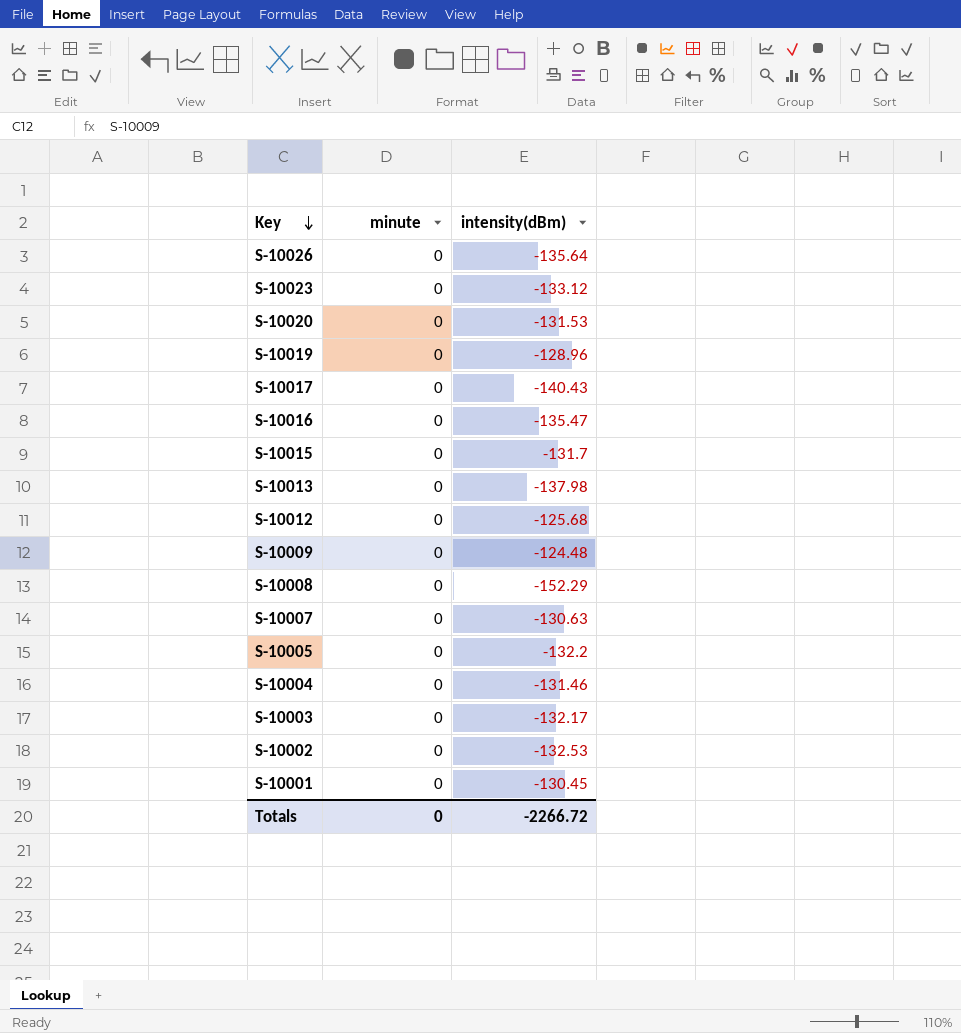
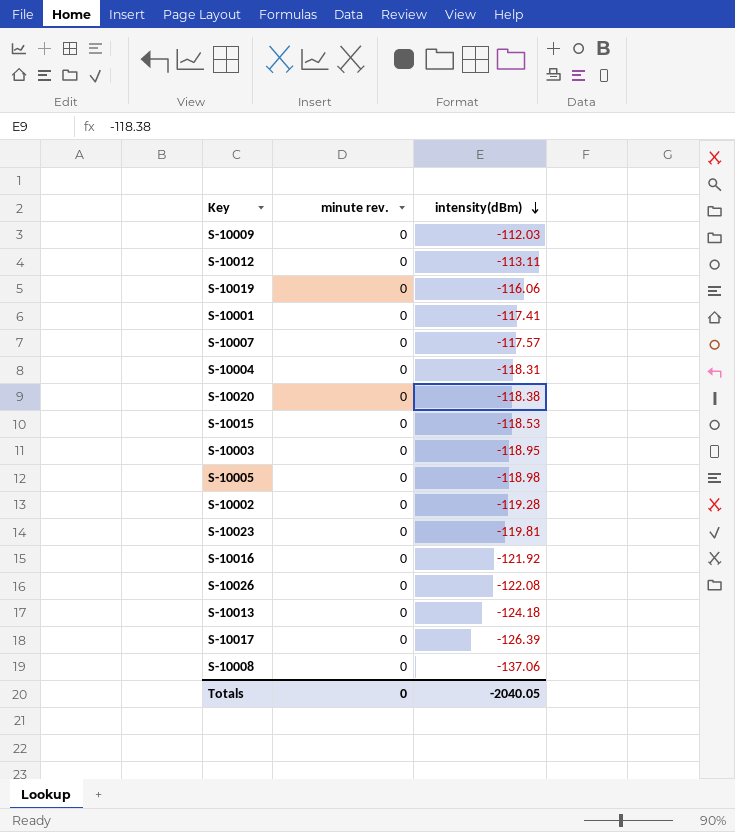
row order: Key descending -> intensity(dBm) descending
column name: minute -> minute rev.
S-10009 | intensity(dBm): -124.48 -> -112.03
S-10012 | intensity(dBm): -125.68 -> -113.11
S-10019 | intensity(dBm): -128.96 -> -116.06
S-10001 | intensity(dBm): -130.45 -> -117.41
S-10007 | intensity(dBm): -130.63 -> -117.57
S-10004 | intensity(dBm): -131.46 -> -118.31
S-10020 | intensity(dBm): -131.53 -> -118.38
S-10015 | intensity(dBm): -131.7 -> -118.53
S-10003 | intensity(dBm): -132.17 -> -118.95
S-10005 | intensity(dBm): -132.2 -> -118.98
S-10002 | intensity(dBm): -132.53 -> -119.28
S-10023 | intensity(dBm): -133.12 -> -119.81
S-10016 | intensity(dBm): -135.47 -> -121.92
S-10026 | intensity(dBm): -135.64 -> -122.08
S-10013 | intensity(dBm): -137.98 -> -124.18
S-10017 | intensity(dBm): -140.43 -> -126.39
S-10008 | intensity(dBm): -152.29 -> -137.06
Totals | intensity(dBm): -2266.72 -> -2040.05

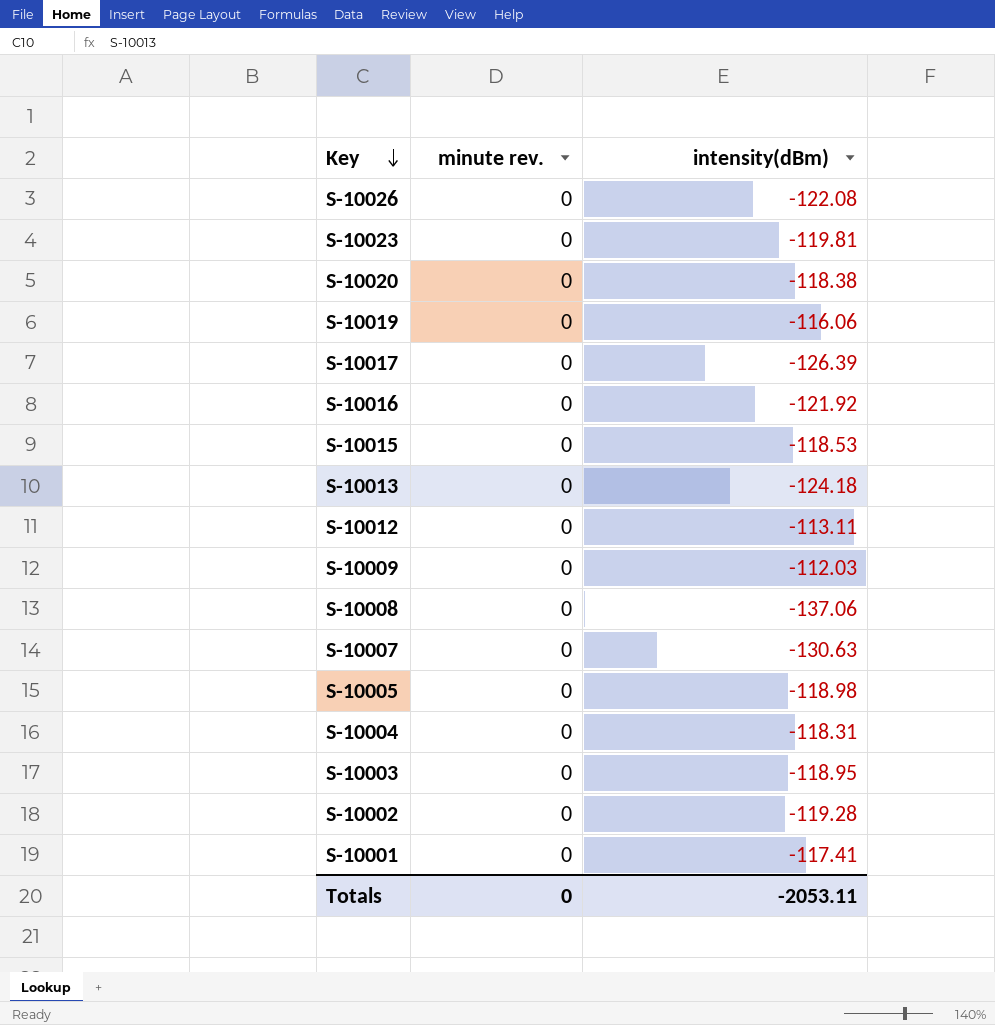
row order: intensity(dBm) descending -> Key descending
S-10007 | intensity(dBm): -117.57 -> -130.63
Totals | intensity(dBm): -2040.05 -> -2053.11

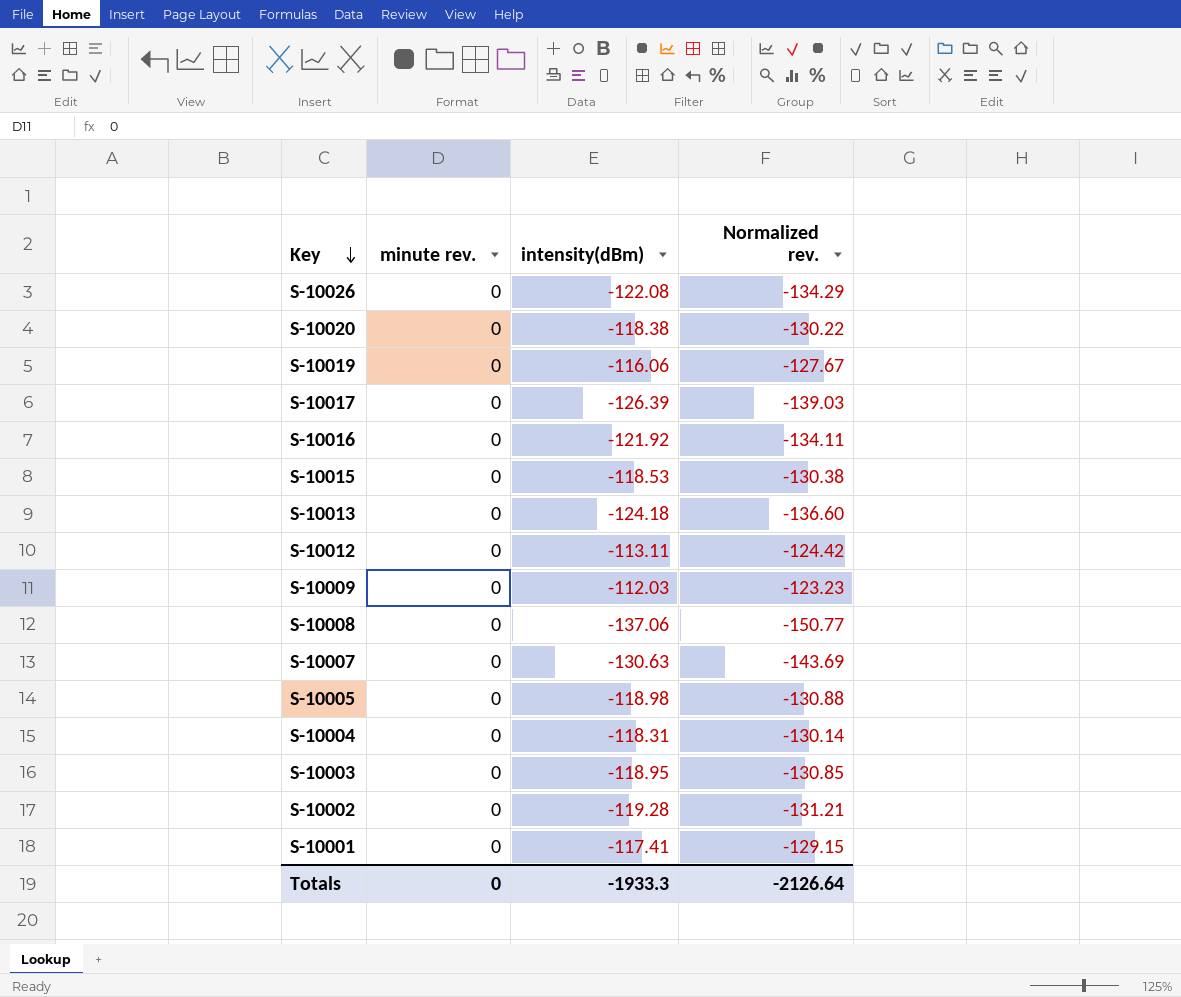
column Normalized rev. | formula: none -> [intensity(dBm)] * 1.1
row S-10023: 0 | -119.81 -> none
Totals | intensity(dBm): -2053.11 -> -1933.3

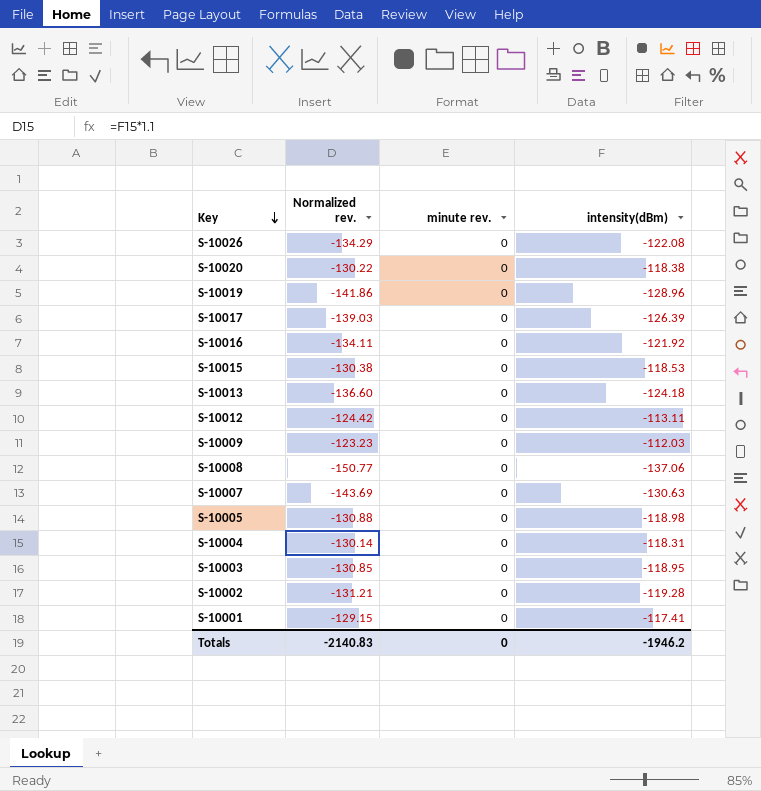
column Normalized rev. | position: 4 -> 2
S-10019 | Normalized rev.: -127.67 -> -141.86
S-10019 | intensity(dBm): -116.06 -> -128.96
Totals | Normalized rev.: -2126.64 -> -2140.83
Totals | intensity(dBm): -1933.3 -> -1946.2

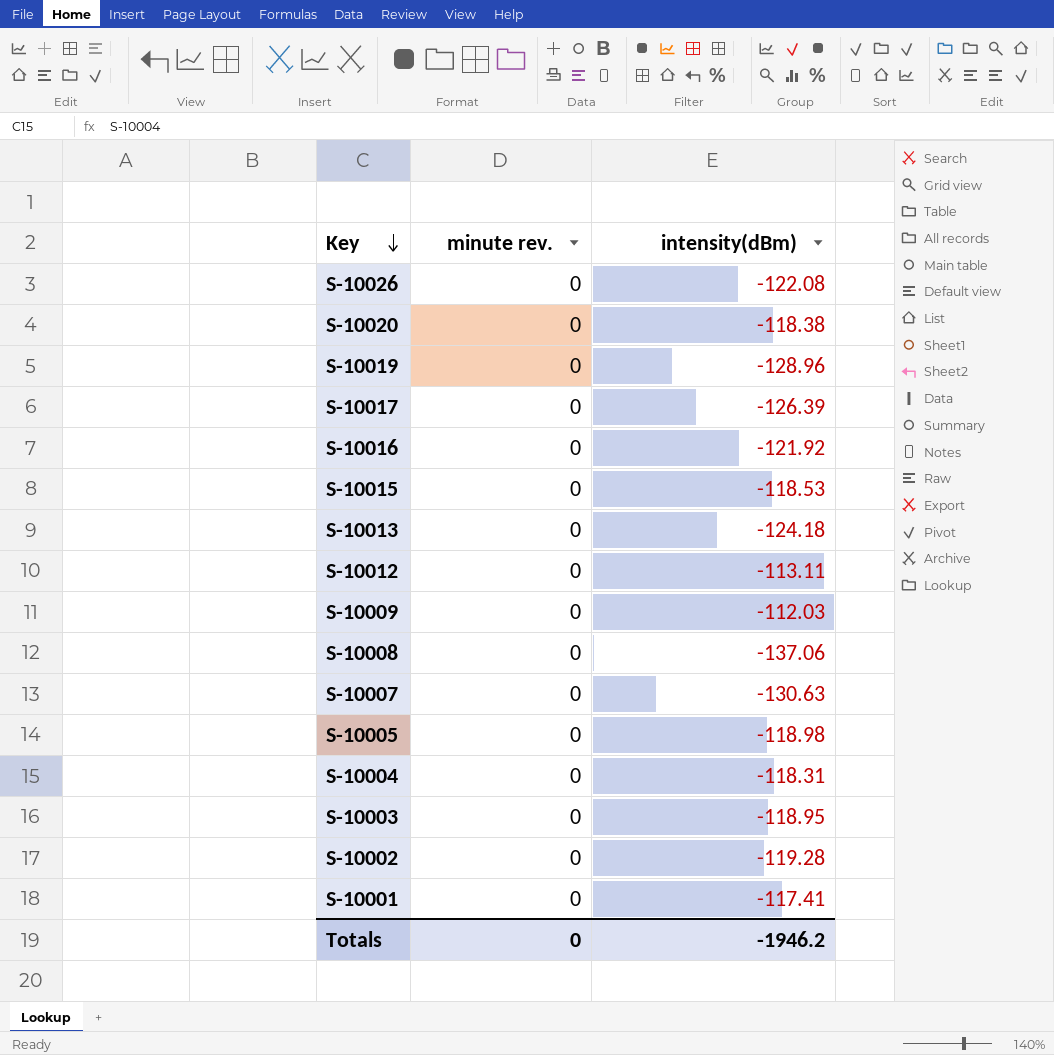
column Normalized rev. | formula: [intensity(dBm)] * 1.1 -> none

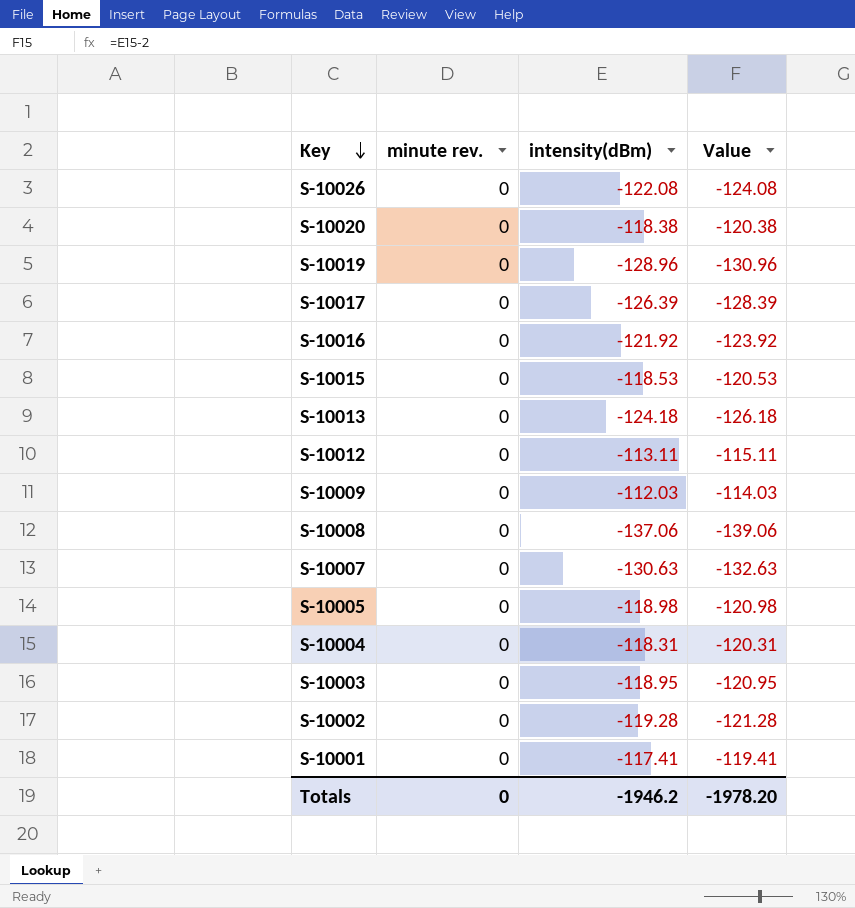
column Value | formula: none -> [intensity(dBm)] - 2

